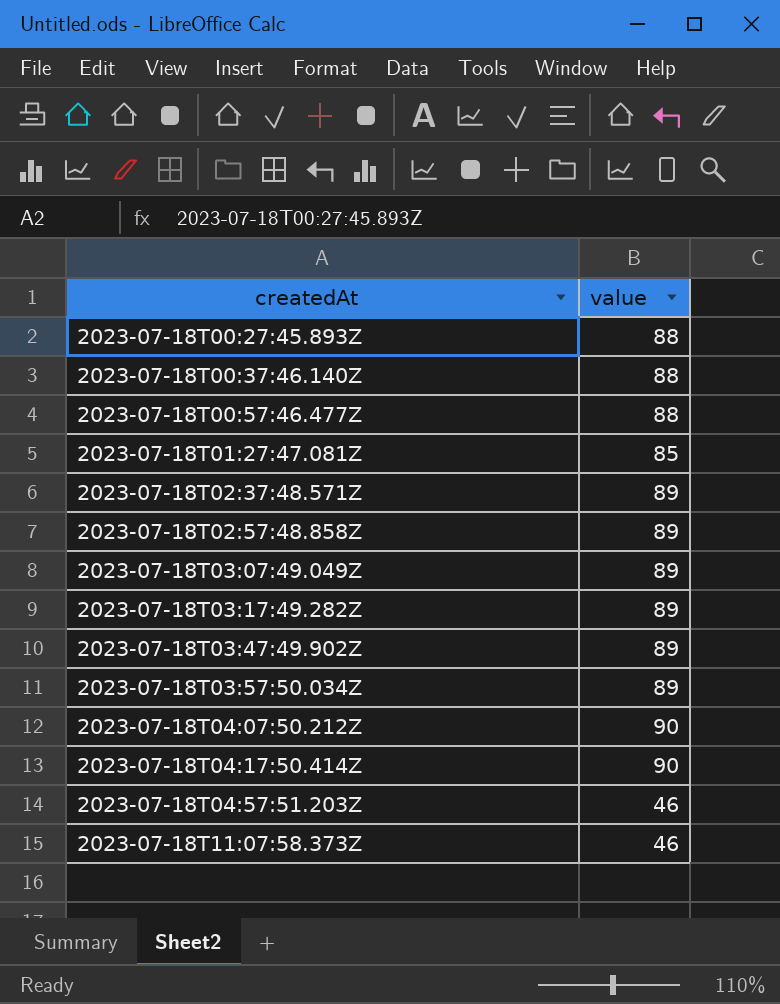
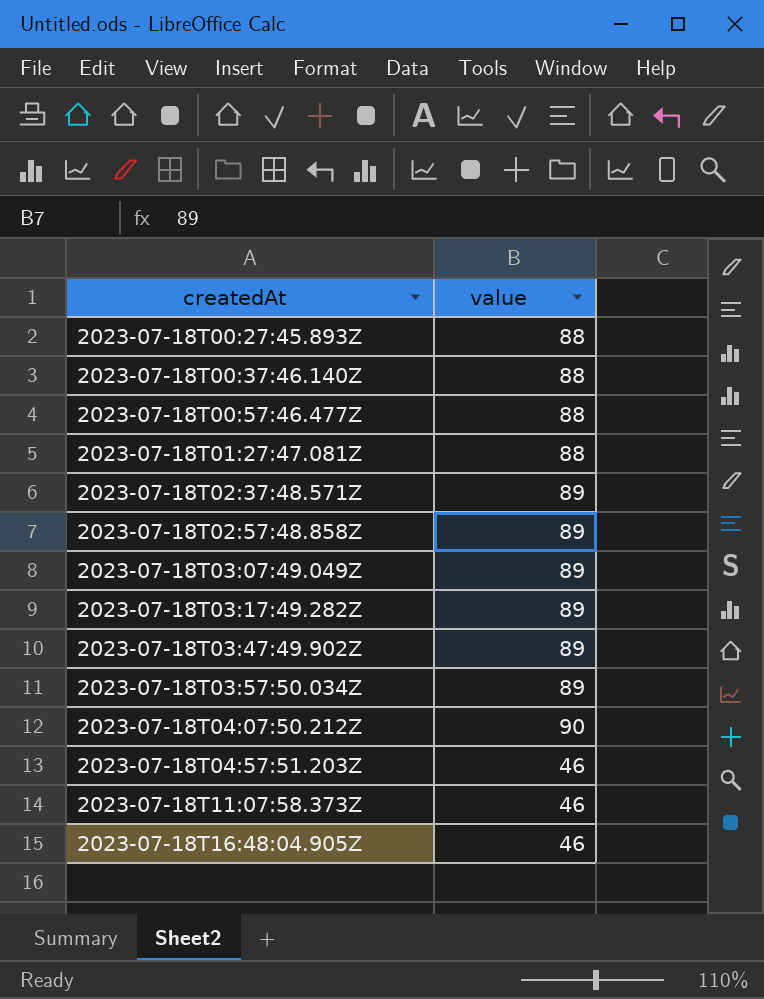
row 2023-07-18T04:17:50.414Z: 90 -> none
2023-07-18T01:27:47.081Z | value: 85 -> 88
row 2023-07-18T16:48:04.905Z: none -> 46

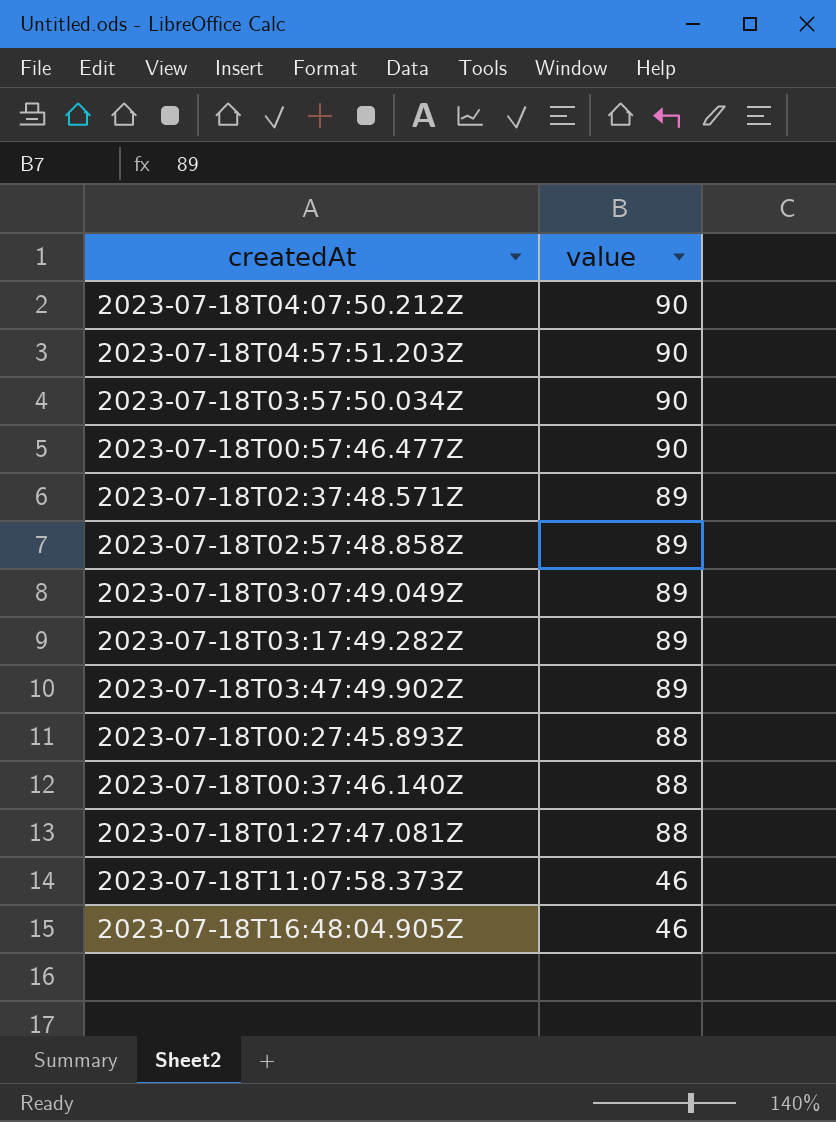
row order: createdAt ascending -> value descending
2023-07-18T04:57:51.203Z | value: 46 -> 90
2023-07-18T03:57:50.034Z | value: 89 -> 90
2023-07-18T00:57:46.477Z | value: 88 -> 90

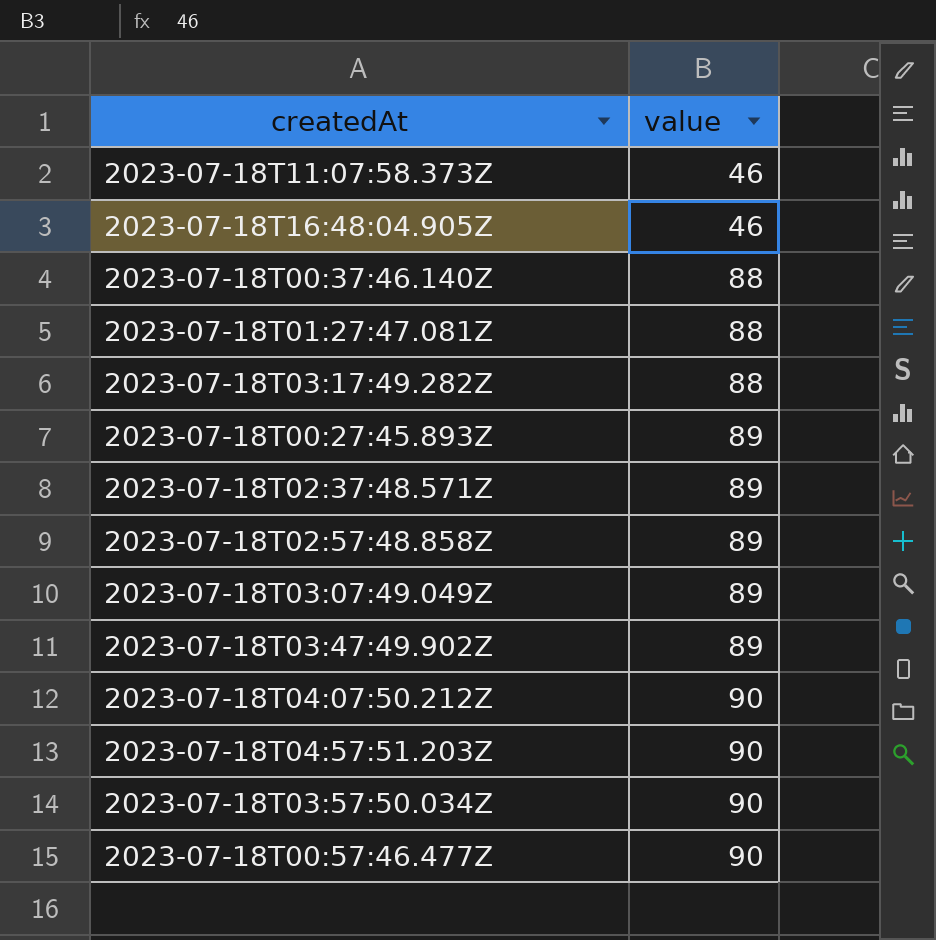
row order: value descending -> value ascending
2023-07-18T03:17:49.282Z | value: 89 -> 88
2023-07-18T00:27:45.893Z | value: 88 -> 89

